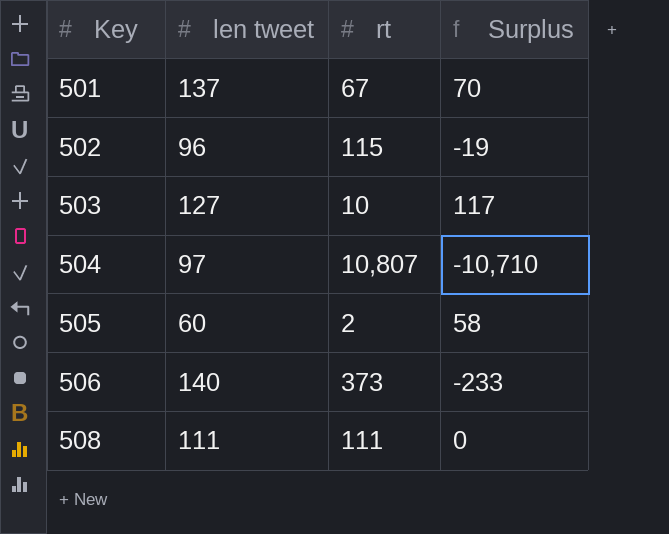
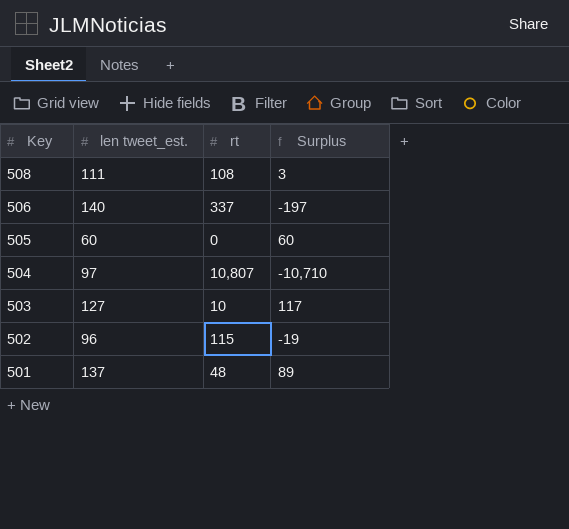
row order: Key ascending -> Key descending
column name: len tweet -> len tweet_est.
508 | rt: 111 -> 108
508 | Surplus: 0 -> 3
506 | rt: 373 -> 337
506 | Surplus: -233 -> -197
505 | rt: 2 -> 0
505 | Surplus: 58 -> 60
501 | rt: 67 -> 48
501 | Surplus: 70 -> 89

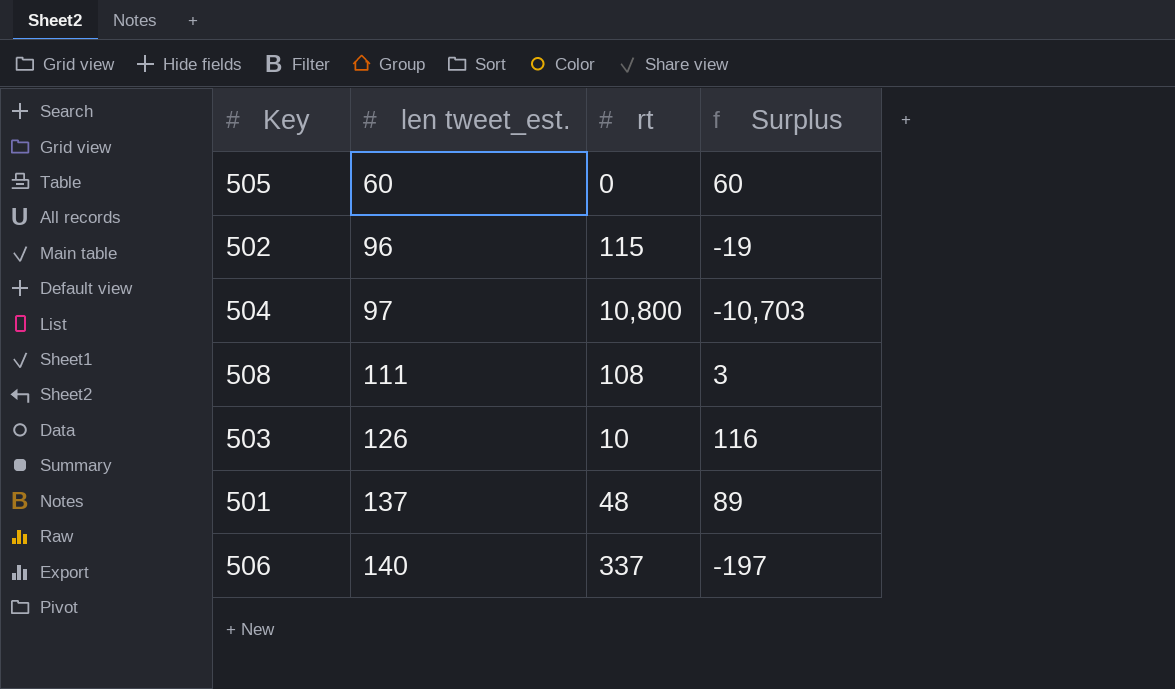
row order: Key descending -> len tweet_est. ascending
504 | rt: 10,807 -> 10,800
504 | Surplus: -10,710 -> -10,703
503 | len tweet_est.: 127 -> 126
503 | Surplus: 117 -> 116

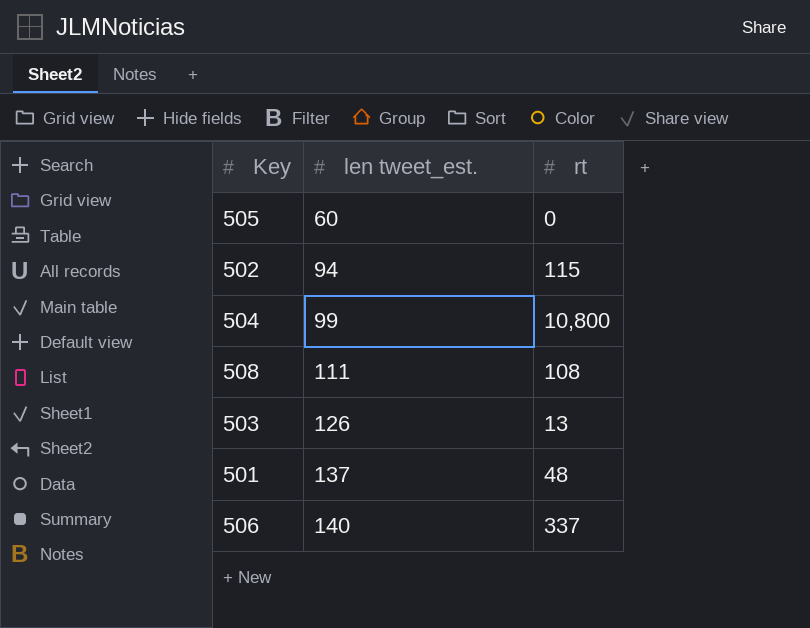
column Surplus | formula: [len tweet_est.] - [rt] -> none
502 | len tweet_est.: 96 -> 94
504 | len tweet_est.: 97 -> 99
503 | rt: 10 -> 13

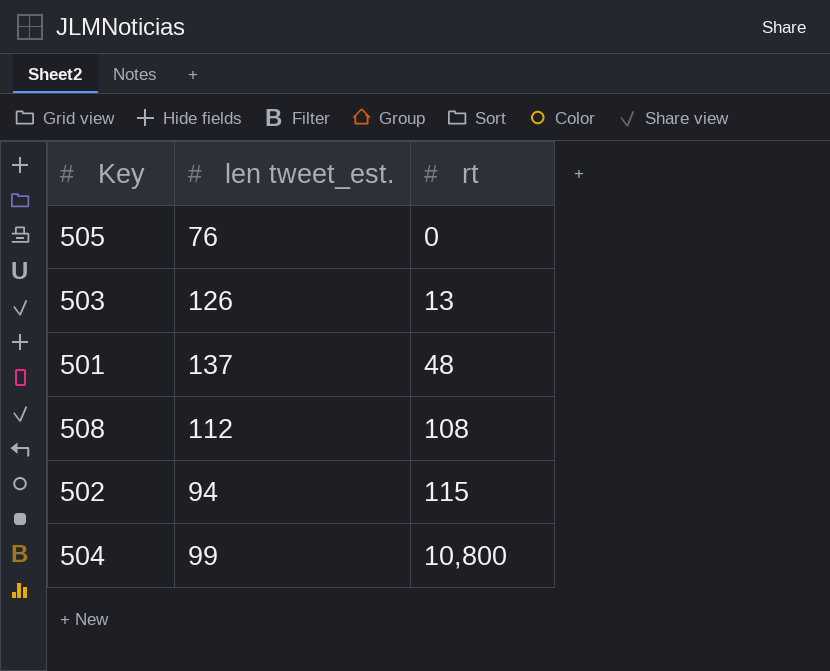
row order: len tweet_est. ascending -> rt ascending
row 506: 140 | 337 -> none
505 | len tweet_est.: 60 -> 76
508 | len tweet_est.: 111 -> 112

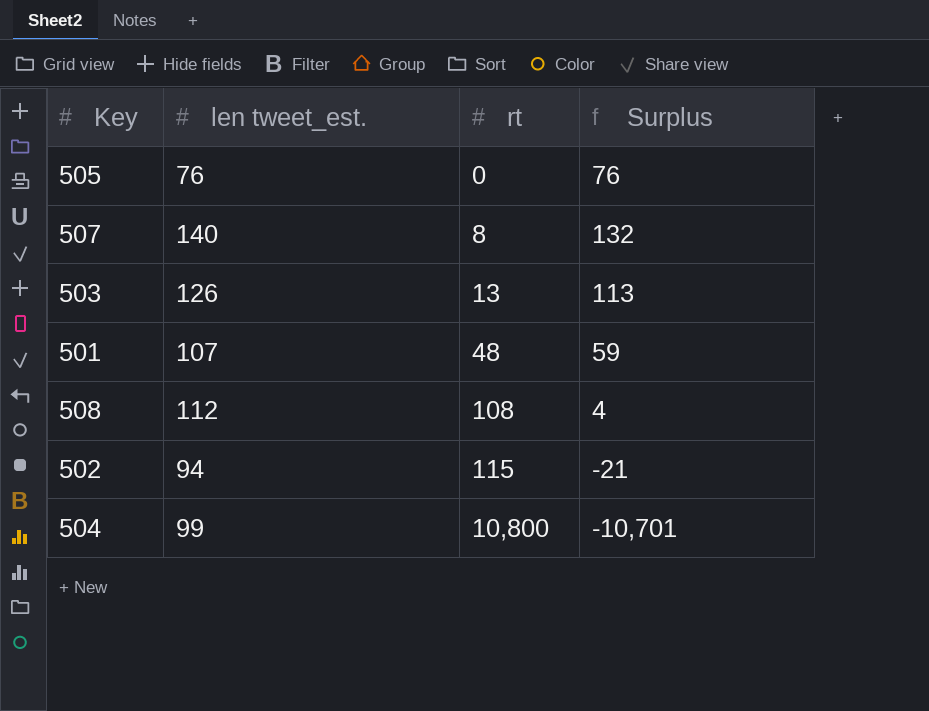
column Surplus | formula: none -> [len tweet_est.] - [rt]
row 507: none -> 140 | 8 | 132
501 | len tweet_est.: 137 -> 107

